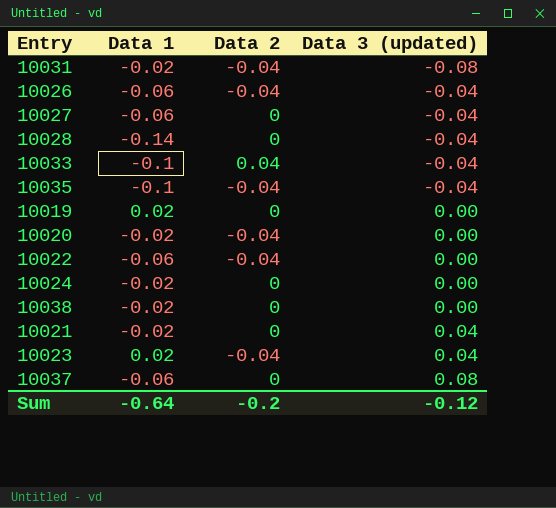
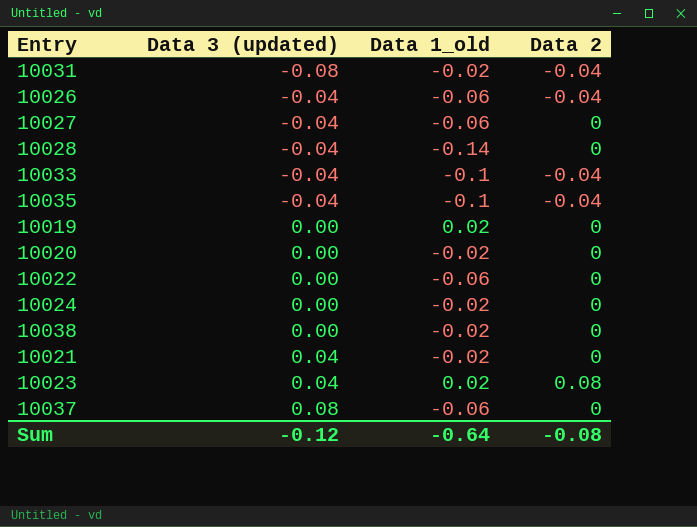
column Data 3 (updated) | position: 4 -> 2
column name: Data 1 -> Data 1_old
10033 | Data 2: 0.04 -> -0.04
10020 | Data 2: -0.04 -> 0
10022 | Data 2: -0.04 -> 0
10023 | Data 2: -0.04 -> 0.08
Sum | Data 2: -0.2 -> -0.08

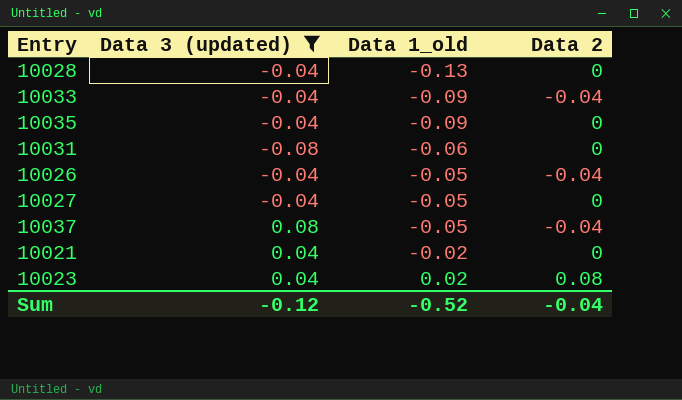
filter: none -> Data 3 (updated) != 0.00
row order: Data 3 (updated) ascending -> Data 1_old ascending
10028 | Data 1_old: -0.14 -> -0.13
10033 | Data 1_old: -0.1 -> -0.09
10035 | Data 1_old: -0.1 -> -0.09
10035 | Data 2: -0.04 -> 0
10031 | Data 1_old: -0.02 -> -0.06
10031 | Data 2: -0.04 -> 0
10026 | Data 1_old: -0.06 -> -0.05
10027 | Data 1_old: -0.06 -> -0.05
10037 | Data 1_old: -0.06 -> -0.05
10037 | Data 2: 0 -> -0.04
Sum | Data 1_old: -0.64 -> -0.52
Sum | Data 2: -0.08 -> -0.04

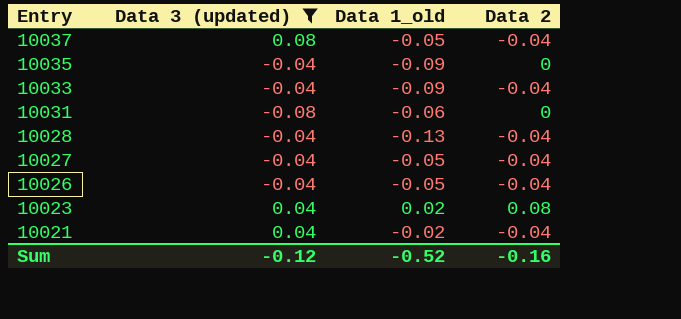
row order: Data 1_old ascending -> Entry descending
10028 | Data 2: 0 -> -0.04
10027 | Data 2: 0 -> -0.04
10021 | Data 2: 0 -> -0.04
Sum | Data 2: -0.04 -> -0.16

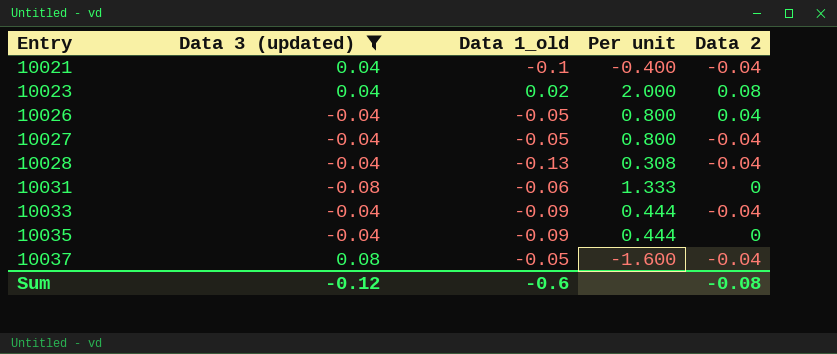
row order: Entry descending -> Entry ascending
column Per unit | formula: none -> [Data 3 (updated)] / [Data 1_old]
10021 | Data 1_old: -0.02 -> -0.1
10026 | Data 2: -0.04 -> 0.04
Sum | Data 1_old: -0.52 -> -0.6
Sum | Data 2: -0.16 -> -0.08

